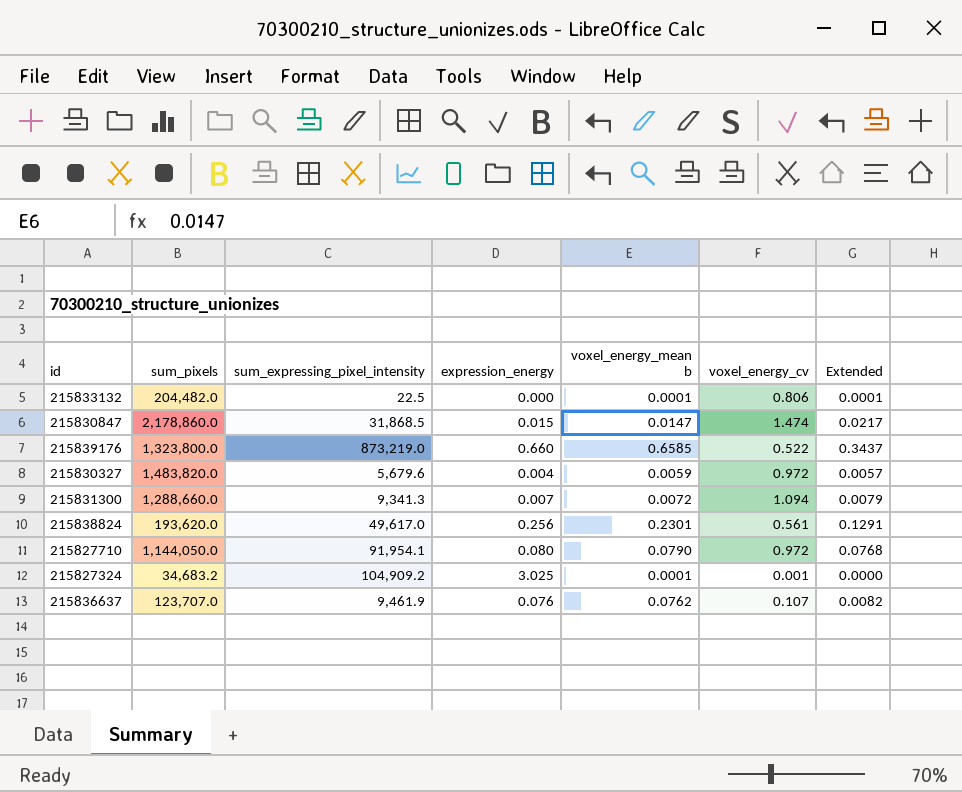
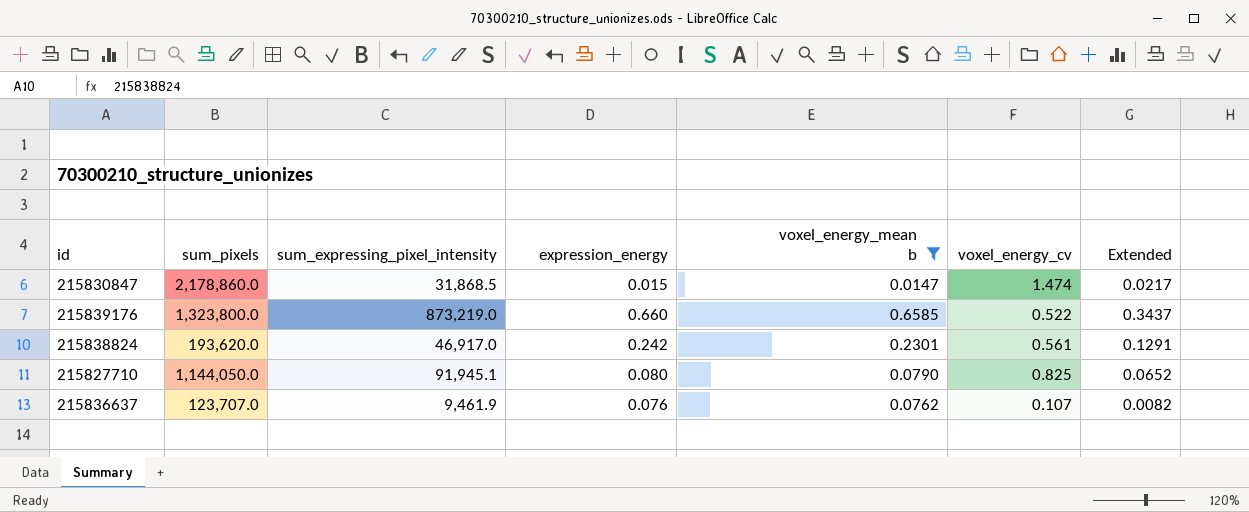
filter: none -> voxel_energy_mean b >= 0.0147
215838824 | sum_expressing_pixel_intensity: 49,617.0 -> 46,917.0
215838824 | expression_energy: 0.256 -> 0.242
215827710 | sum_expressing_pixel_intensity: 91,954.1 -> 91,945.1
215827710 | voxel_energy_cv: 0.972 -> 0.825
215827710 | Extended: 0.0768 -> 0.0652

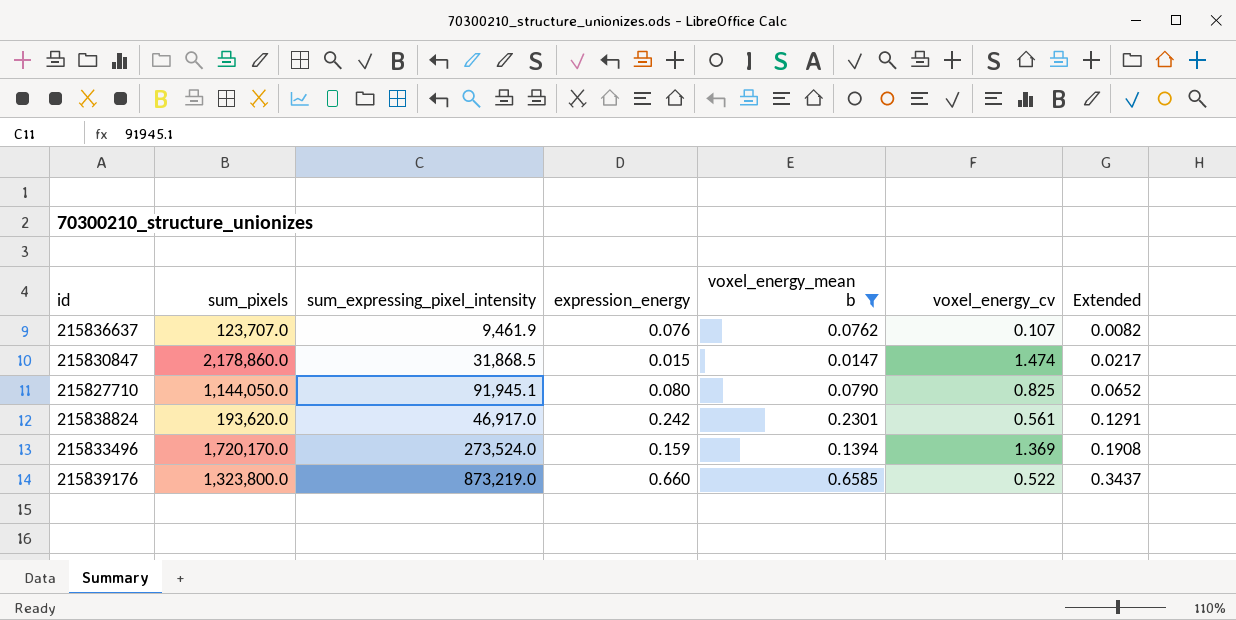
row order: none -> Extended ascending
row 215833496: none -> 1,720,170.0 | 273,524.0 | 0.159 | 0.1394 | 1.369 | 0.1908

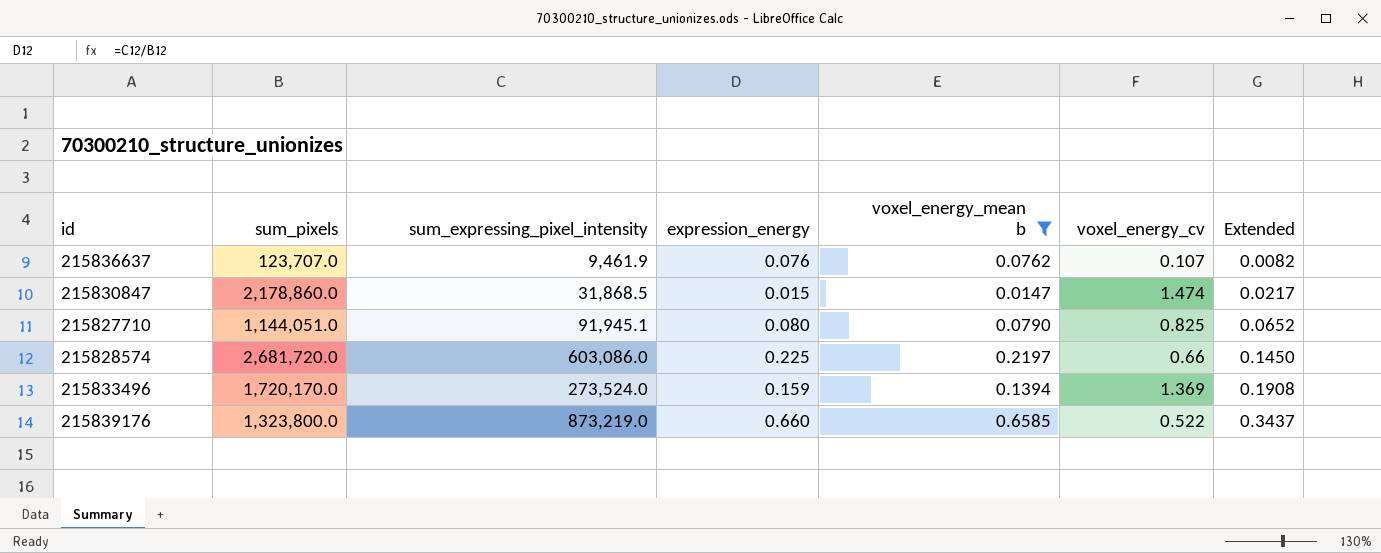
row 215838824: 193,620.0 | 46,917.0 | 0.242 | 0.2301 | 0.561 | 0.1291 -> none
215827710 | sum_pixels: 1,144,050.0 -> 1,144,051.0
row 215828574: none -> 2,681,720.0 | 603,086.0 | 0.225 | 0.2197 | 0.66 | 0.1450

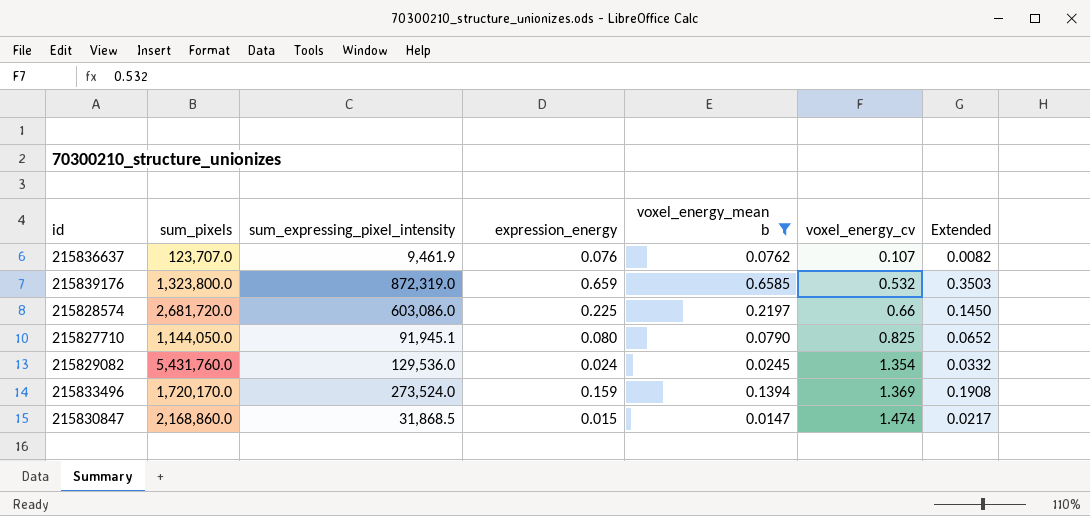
row order: Extended ascending -> voxel_energy_cv ascending
215839176 | sum_expressing_pixel_intensity: 873,219.0 -> 872,319.0
215839176 | expression_energy: 0.660 -> 0.659
215839176 | voxel_energy_cv: 0.522 -> 0.532
215839176 | Extended: 0.3437 -> 0.3503
215827710 | sum_pixels: 1,144,051.0 -> 1,144,050.0
row 215829082: none -> 5,431,760.0 | 129,536.0 | 0.024 | 0.0245 | 1.354 | 0.0332
215830847 | sum_pixels: 2,178,860.0 -> 2,168,860.0

